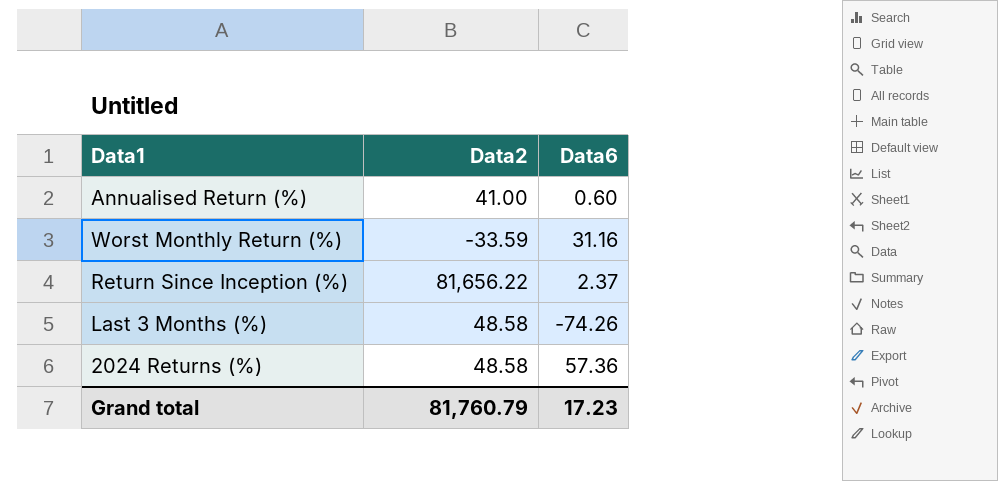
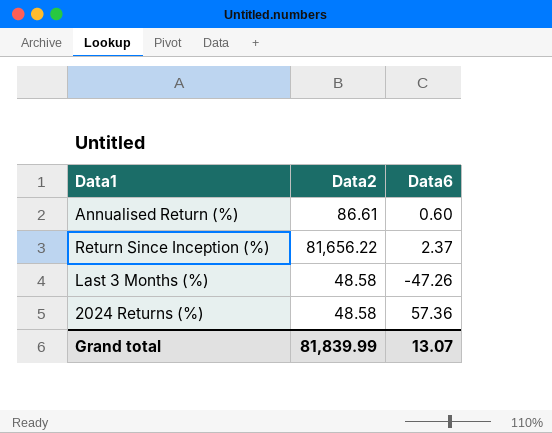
row Worst Monthly Return (%): -33.59 | 31.16 -> none
Annualised Return (%) | Data2: 41.00 -> 86.61
Last 3 Months (%) | Data6: -74.26 -> -47.26
Grand total | Data2: 81,760.79 -> 81,839.99
Grand total | Data6: 17.23 -> 13.07

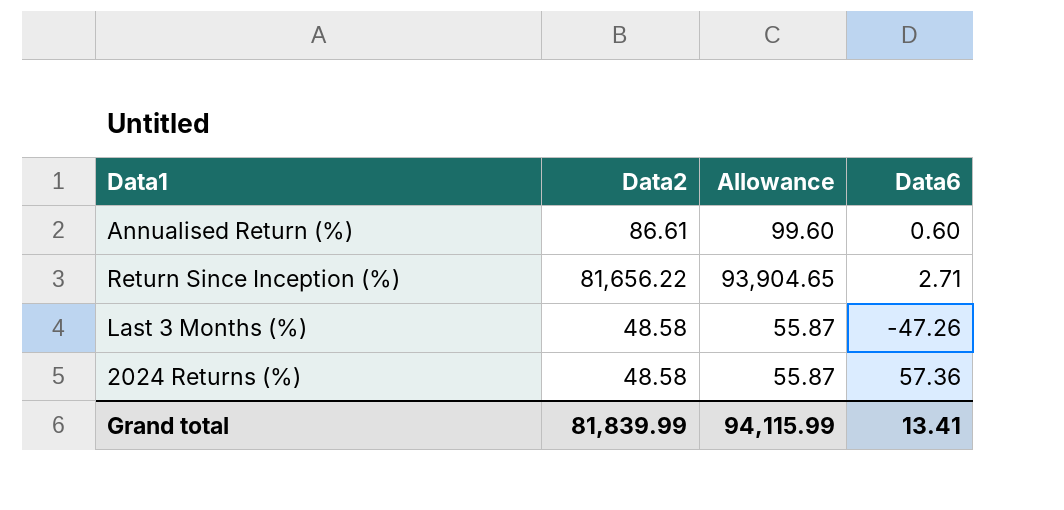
column Allowance | formula: none -> [Data2] * 1.15
Return Since Inception (%) | Data6: 2.37 -> 2.71
Grand total | Data6: 13.07 -> 13.41

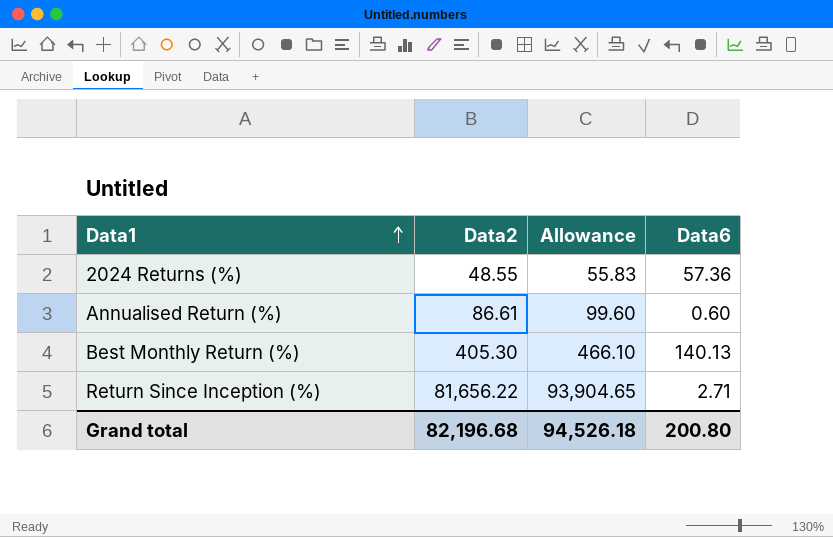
row order: none -> Data1 ascending
row Last 3 Months (%): 48.58 | 55.87 | -47.26 -> none
2024 Returns (%) | Data2: 48.58 -> 48.55
2024 Returns (%) | Allowance: 55.87 -> 55.83
row Best Monthly Return (%): none -> 405.30 | 466.10 | 140.13
Grand total | Data2: 81,839.99 -> 82,196.68
Grand total | Allowance: 94,115.99 -> 94,526.18
Grand total | Data6: 13.41 -> 200.80

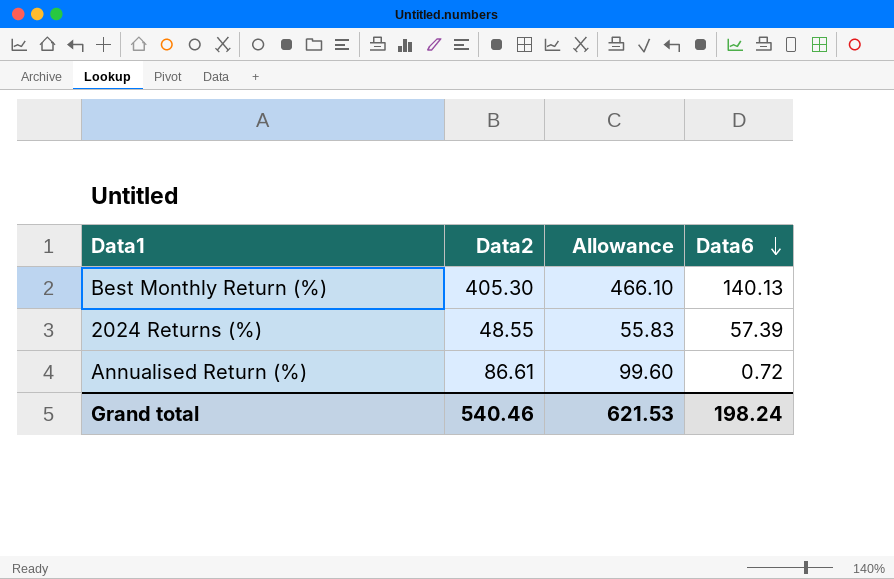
row order: Data1 ascending -> Data6 descending
row Return Since Inception (%): 81,656.22 | 93,904.65 | 2.71 -> none
2024 Returns (%) | Data6: 57.36 -> 57.39
Annualised Return (%) | Data6: 0.60 -> 0.72
Grand total | Data2: 82,196.68 -> 540.46
Grand total | Allowance: 94,526.18 -> 621.53
Grand total | Data6: 200.80 -> 198.24

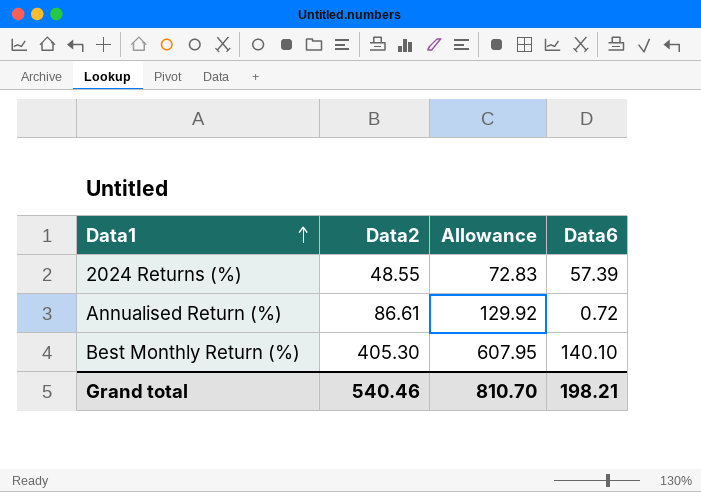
row order: Data6 descending -> Data1 ascending
column Allowance | formula: [Data2] * 1.15 -> [Data2] * 1.5
Best Monthly Return (%) | Data6: 140.13 -> 140.10
Grand total | Allowance: 621.53 -> 810.70
Grand total | Data6: 198.24 -> 198.21

